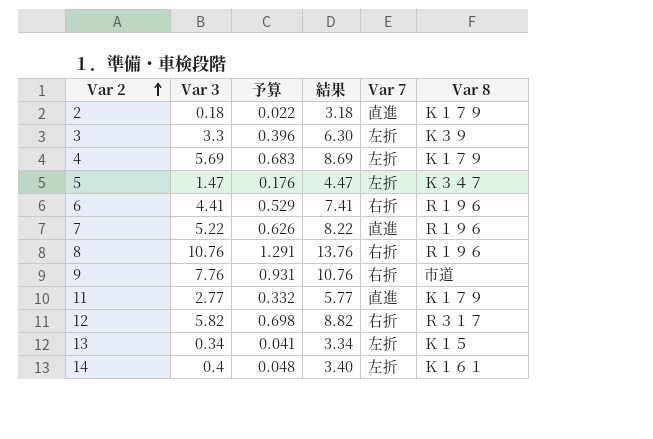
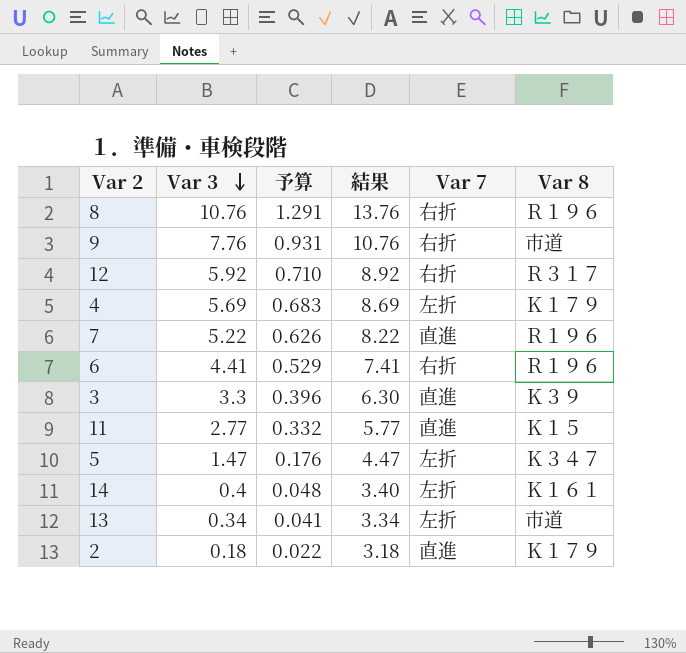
row order: Var 2 ascending -> Var 3 descending
12 | Var 3: 5.82 -> 5.92
12 | 予算: 0.698 -> 0.710
12 | 結果: 8.82 -> 8.92
3 | Var 7: 左折 -> 直進
11 | Var 8: Ｋ１７９ -> Ｋ１５
13 | Var 8: Ｋ１５ -> 市道

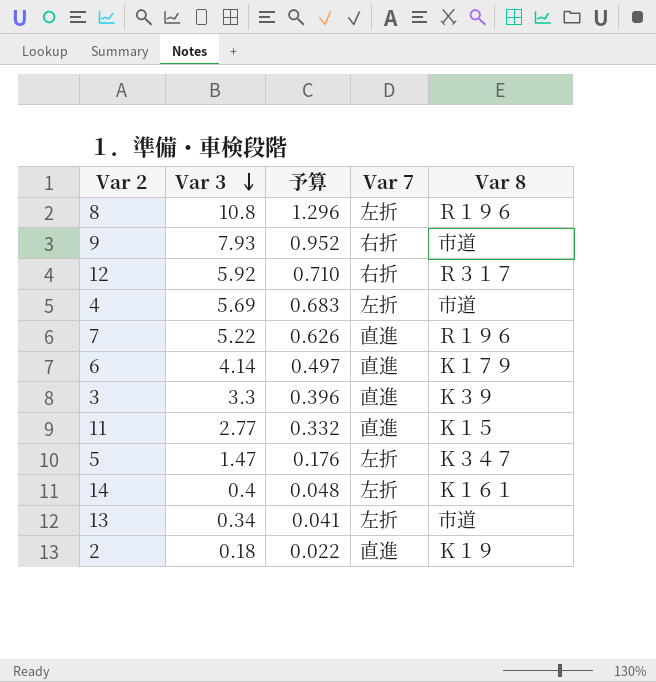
column 結果 | formula: [Var 3] + 3 -> none
8 | Var 3: 10.76 -> 10.8
8 | 予算: 1.291 -> 1.296
8 | Var 7: 右折 -> 左折
9 | Var 3: 7.76 -> 7.93
9 | 予算: 0.931 -> 0.952
4 | Var 8: Ｋ１７９ -> 市道
6 | Var 3: 4.41 -> 4.14
6 | 予算: 0.529 -> 0.497
6 | Var 7: 右折 -> 直進
6 | Var 8: Ｒ１９６ -> Ｋ１７９
2 | Var 8: Ｋ１７９ -> Ｋ１９

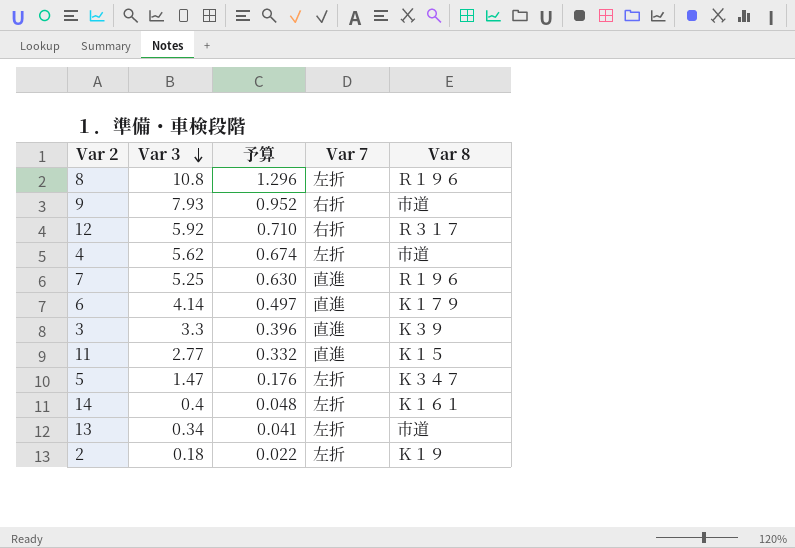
4 | Var 3: 5.69 -> 5.62
4 | 予算: 0.683 -> 0.674
7 | Var 3: 5.22 -> 5.25
7 | 予算: 0.626 -> 0.630
2 | Var 7: 直進 -> 左折

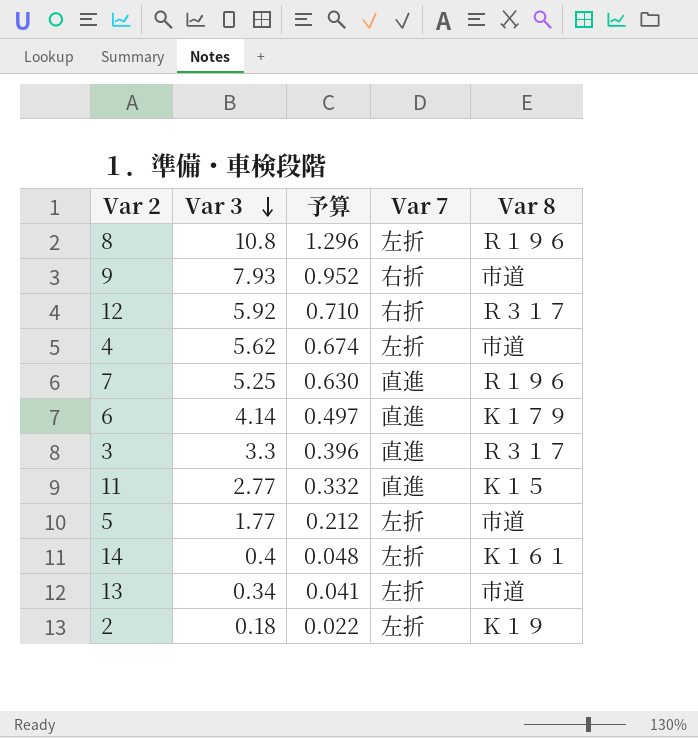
3 | Var 8: Ｋ３９ -> Ｒ３１７
5 | Var 3: 1.47 -> 1.77
5 | 予算: 0.176 -> 0.212
5 | Var 8: Ｋ３４７ -> 市道

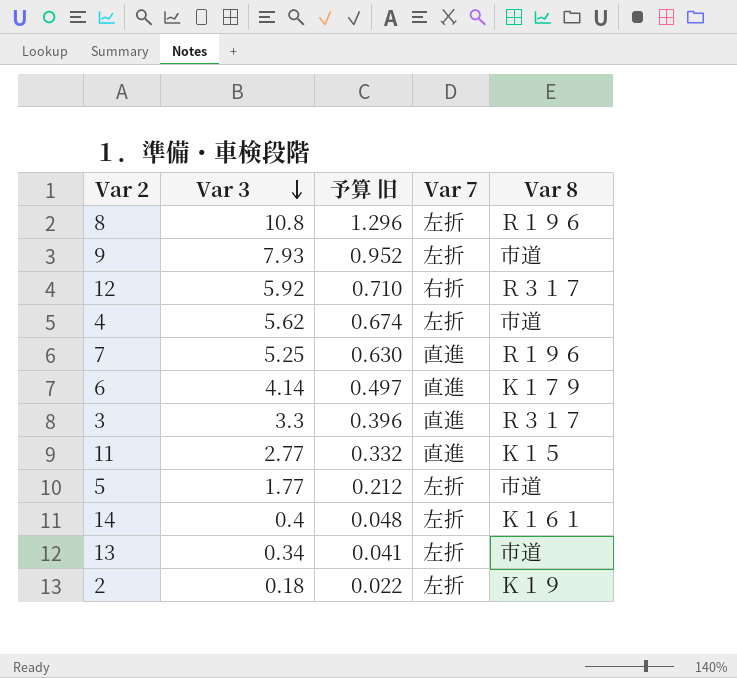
column name: 予算 -> 予算 旧
9 | Var 7: 右折 -> 左折

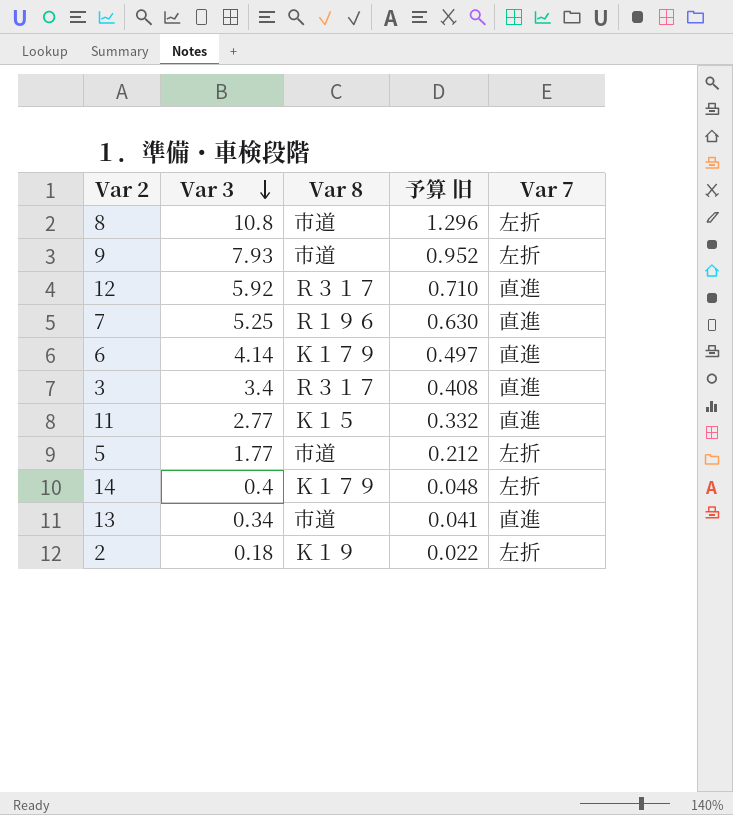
column Var 8 | position: 5 -> 3
row 4: 5.62 | 0.674 | 左折 | 市道 -> none
8 | Var 8: Ｒ１９６ -> 市道
12 | Var 7: 右折 -> 直進
3 | Var 3: 3.3 -> 3.4
3 | 予算 旧: 0.396 -> 0.408
14 | Var 8: Ｋ１６１ -> Ｋ１７９
13 | Var 7: 左折 -> 直進

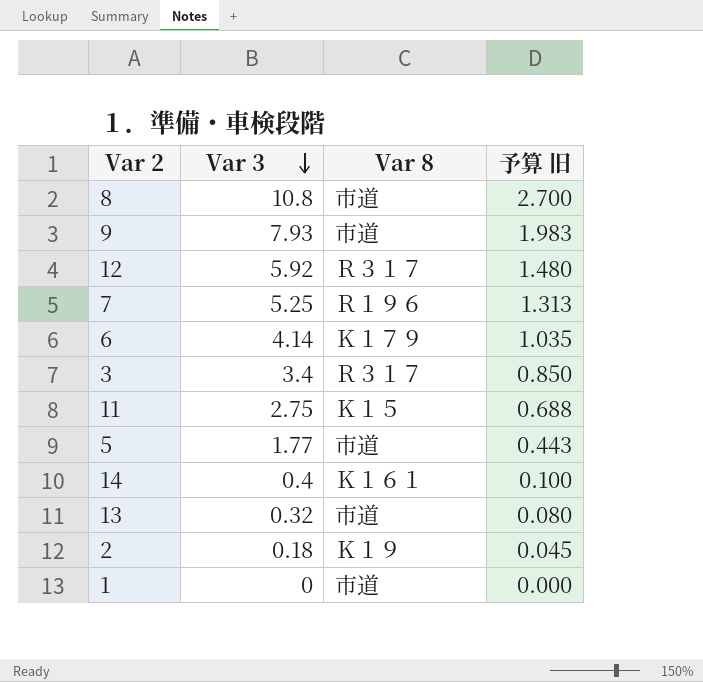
column Var 7 | position: 5 -> none
column 予算 旧 | formula: [Var 3] * 0.12 -> [Var 3] * 0.25
11 | Var 3: 2.77 -> 2.75
14 | Var 8: Ｋ１７９ -> Ｋ１６１
13 | Var 3: 0.34 -> 0.32
row 1: none -> 0 | 市道 | 0.000

